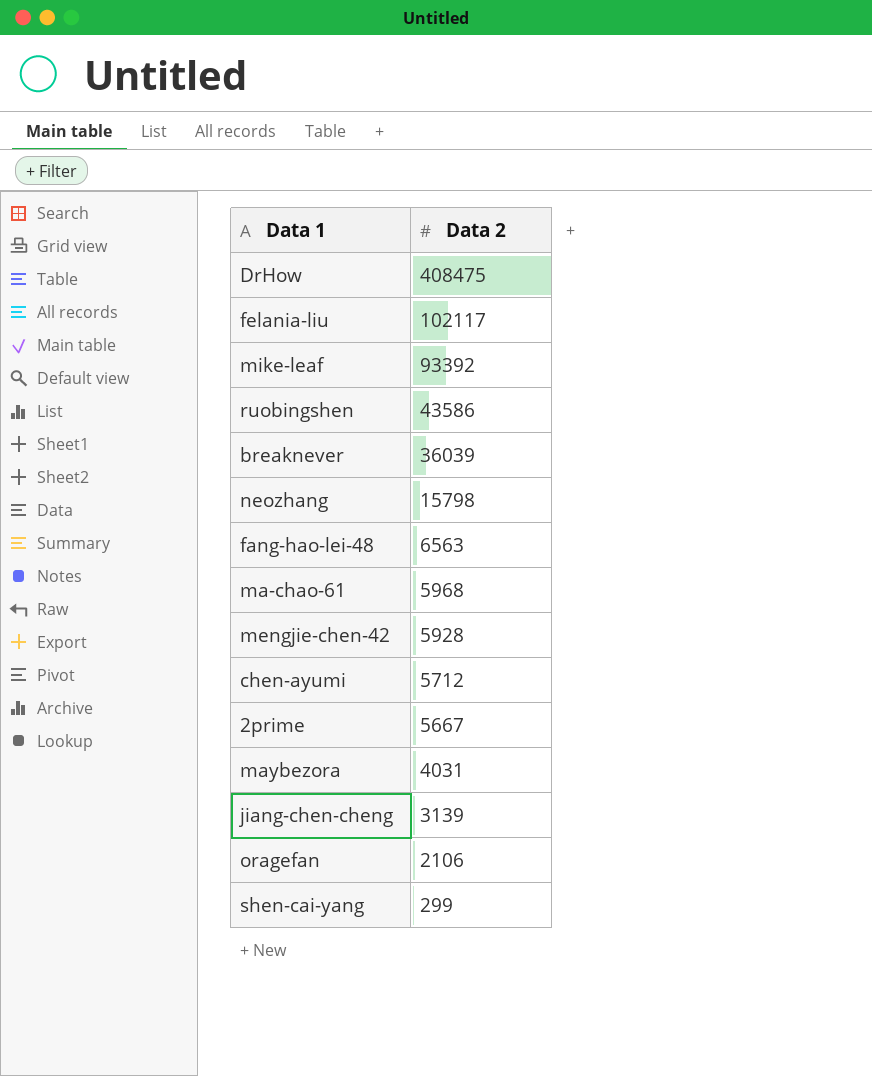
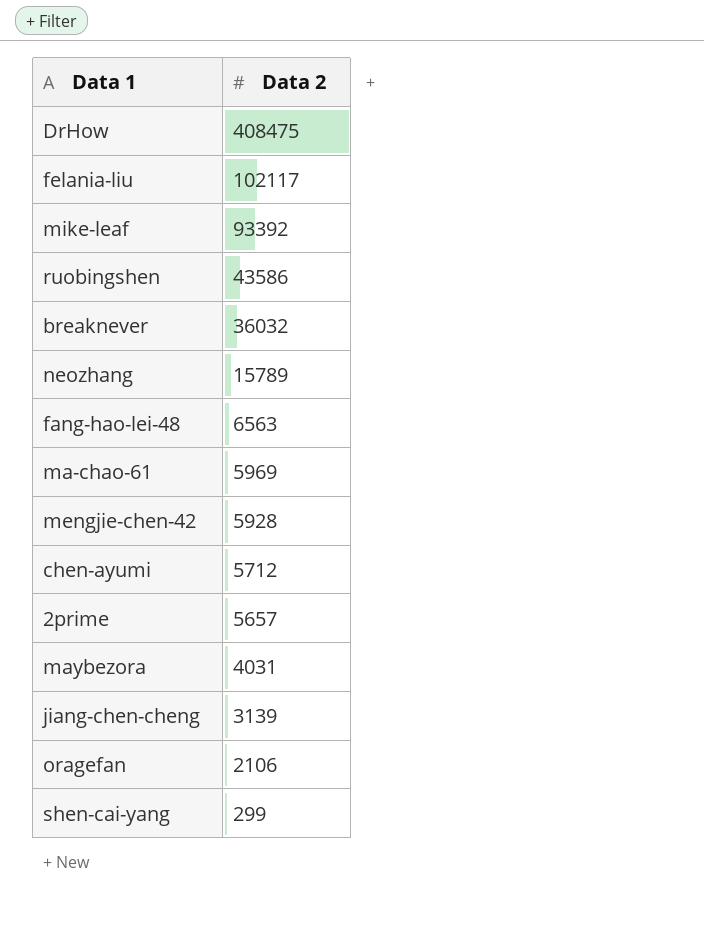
breaknever | Data 2: 36039 -> 36032
neozhang | Data 2: 15798 -> 15789
ma-chao-61 | Data 2: 5968 -> 5969
2prime | Data 2: 5667 -> 5657

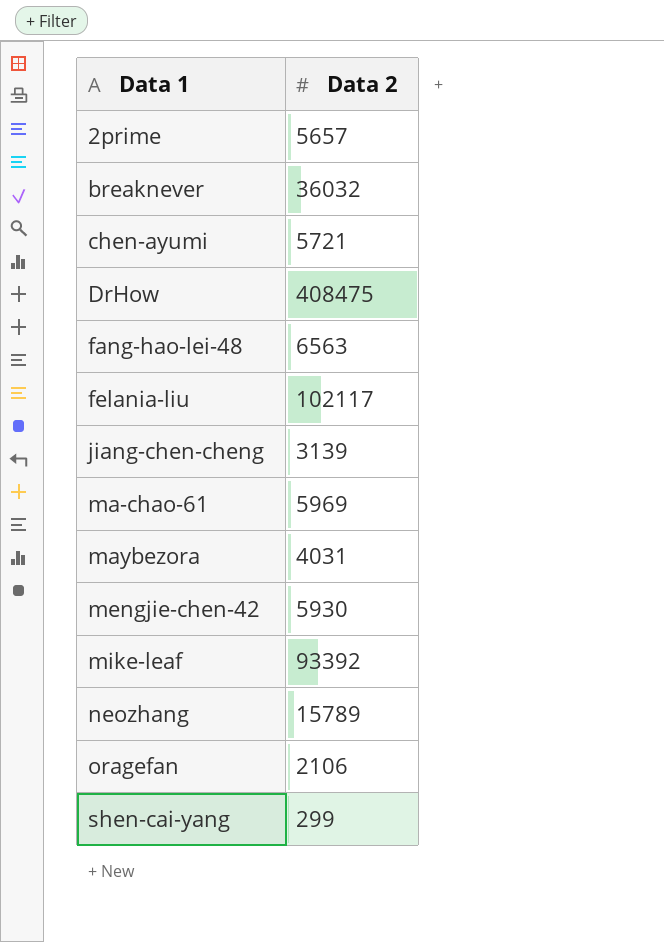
row order: Data 2 descending -> Data 1 ascending
row ruobingshen: 43586 -> none
chen-ayumi | Data 2: 5712 -> 5721
mengjie-chen-42 | Data 2: 5928 -> 5930

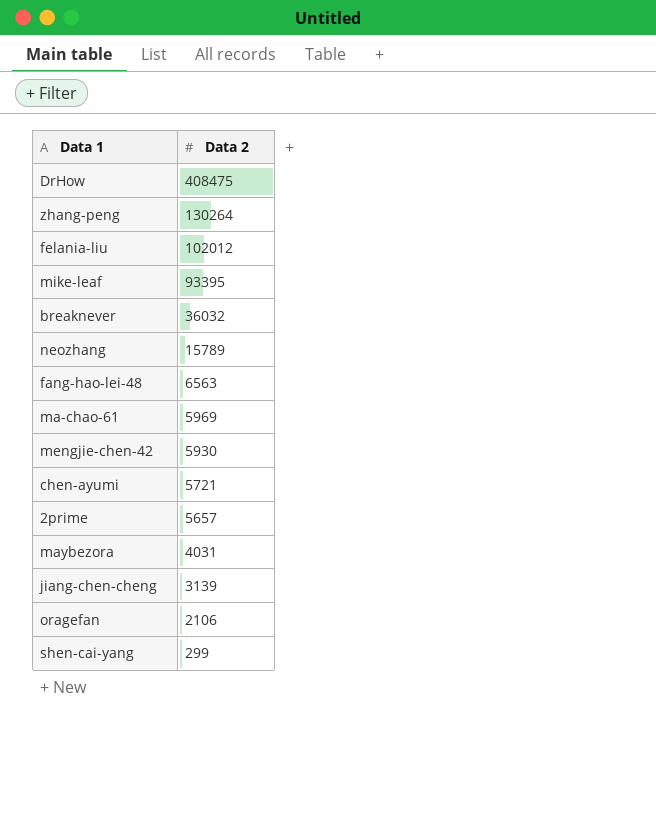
row order: Data 1 ascending -> Data 2 descending
row zhang-peng: none -> 130264
felania-liu | Data 2: 102117 -> 102012
mike-leaf | Data 2: 93392 -> 93395

